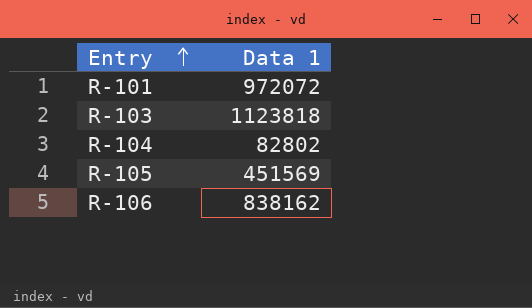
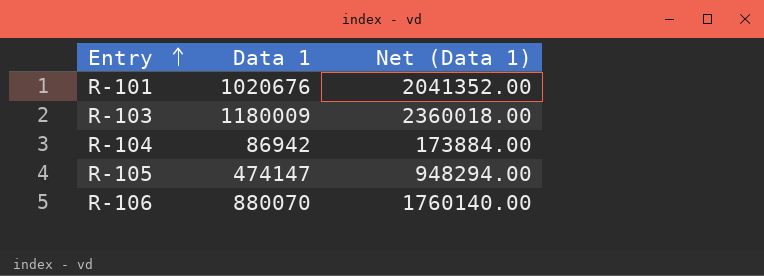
column Net (Data 1) | formula: none -> [Data 1] * 2
R-101 | Data 1: 972072 -> 1020676
R-103 | Data 1: 1123818 -> 1180009
R-104 | Data 1: 82802 -> 86942
R-105 | Data 1: 451569 -> 474147
R-106 | Data 1: 838162 -> 880070

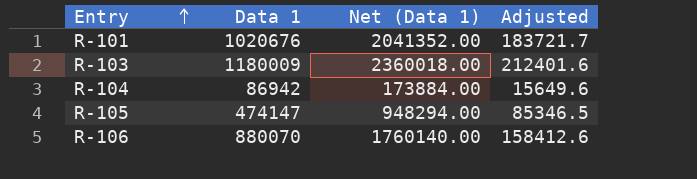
column Adjusted | formula: none -> [Data 1] * 0.18

